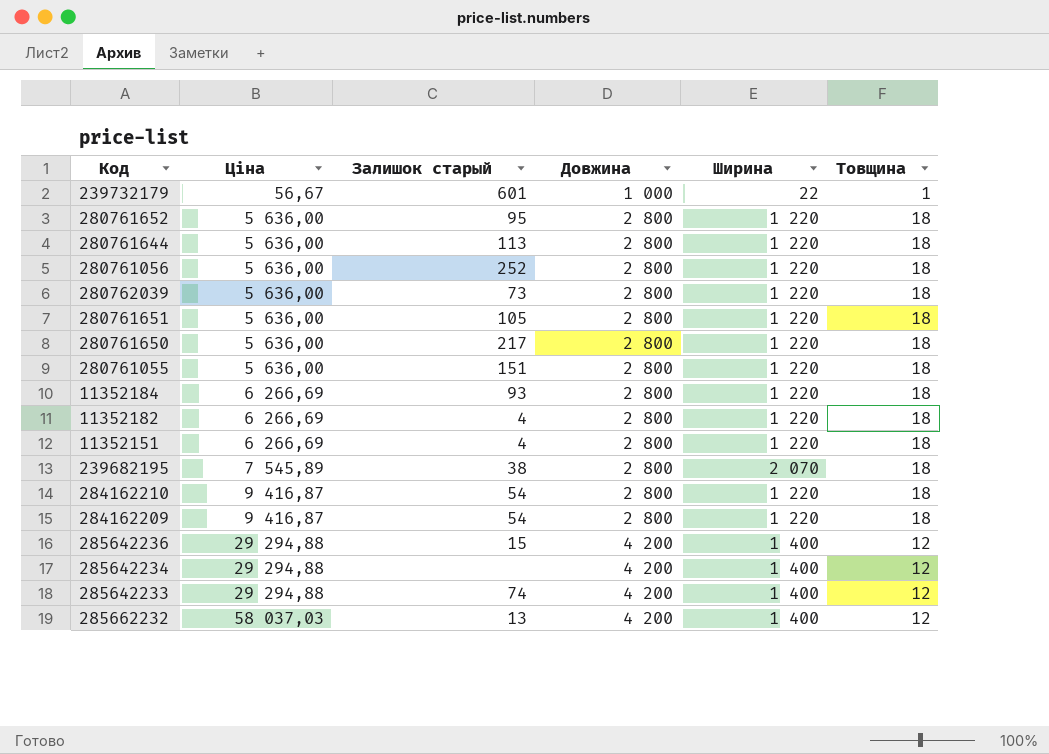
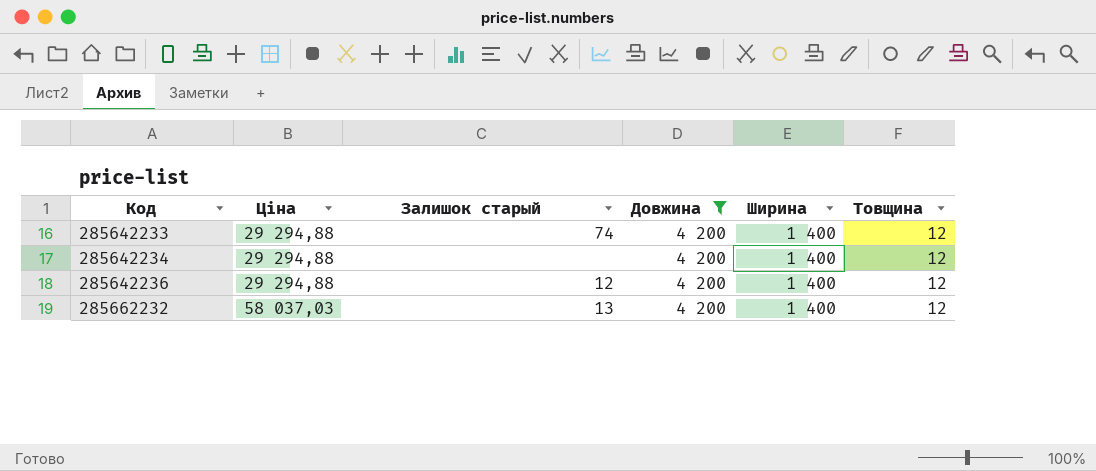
filter: none -> Довжина = 4 200
row order: Ціна ascending -> Код ascending
285642236 | Залишок старый: 15 -> 12

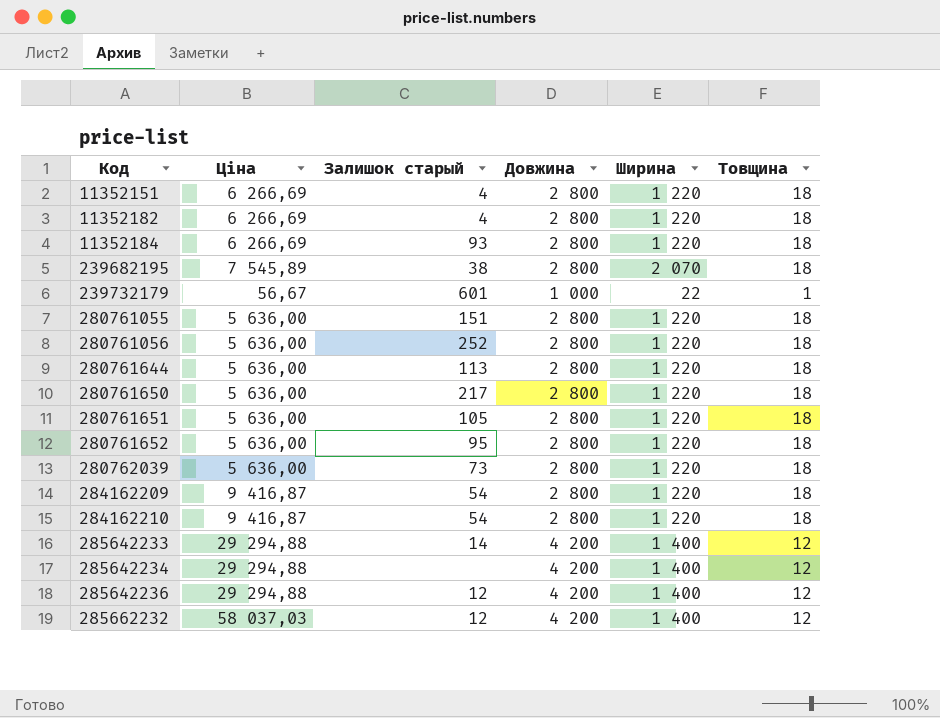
filter: Довжина = 4 200 -> none
285642233 | Залишок старый: 74 -> 14
285662232 | Залишок старый: 13 -> 12

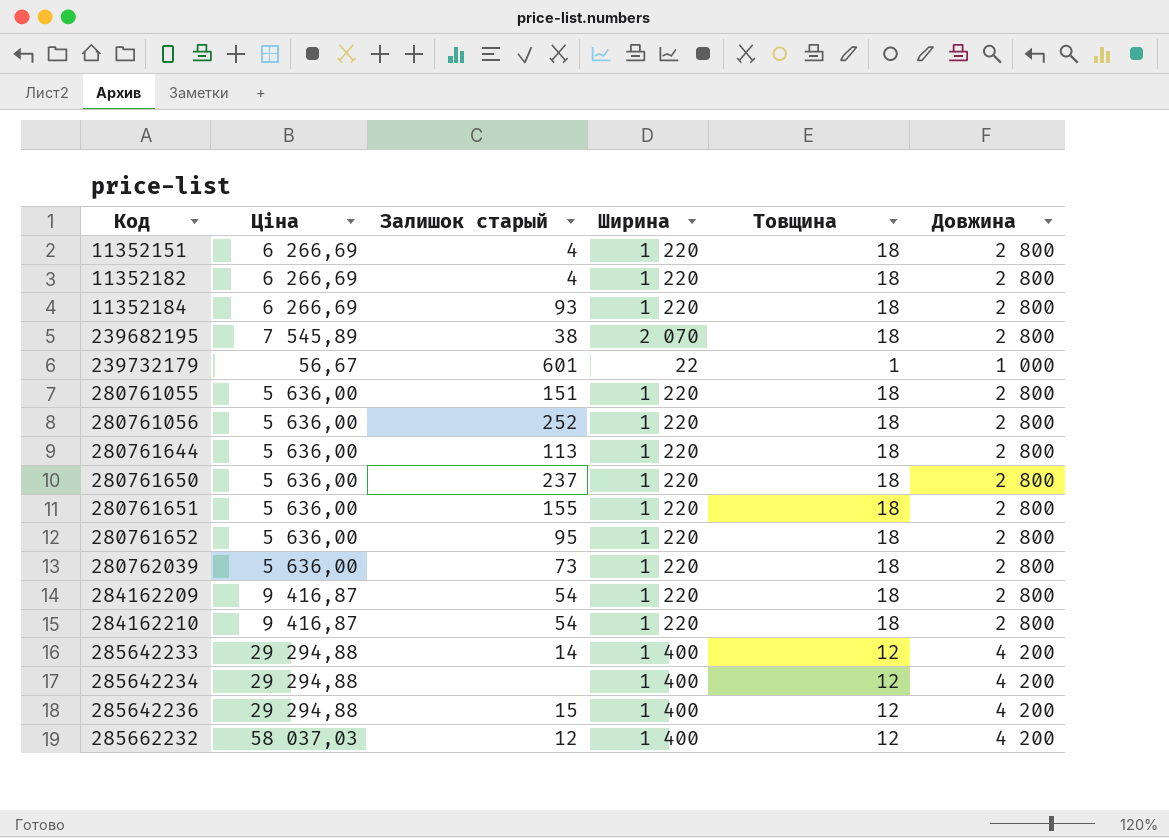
column Довжина | position: 4 -> 6
280761650 | Залишок старый: 217 -> 237
280761651 | Залишок старый: 105 -> 155
285642236 | Залишок старый: 12 -> 15

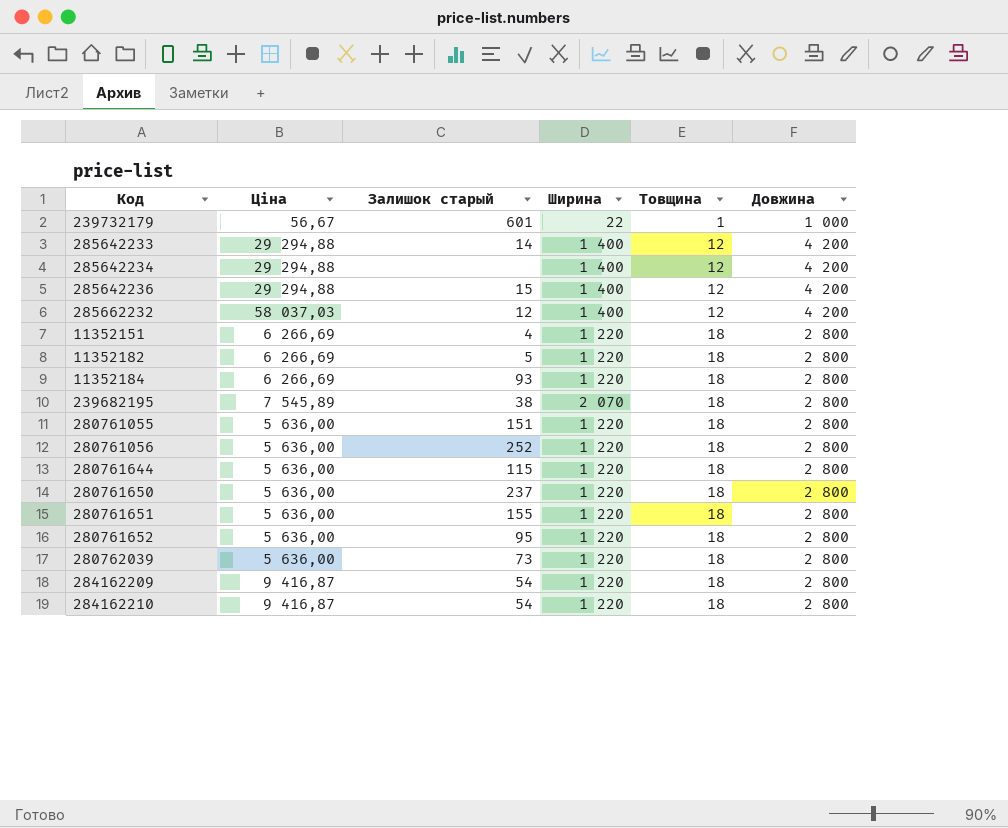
row order: Код ascending -> Товщина ascending
11352182 | Залишок старый: 4 -> 5
280761644 | Залишок старый: 113 -> 115

